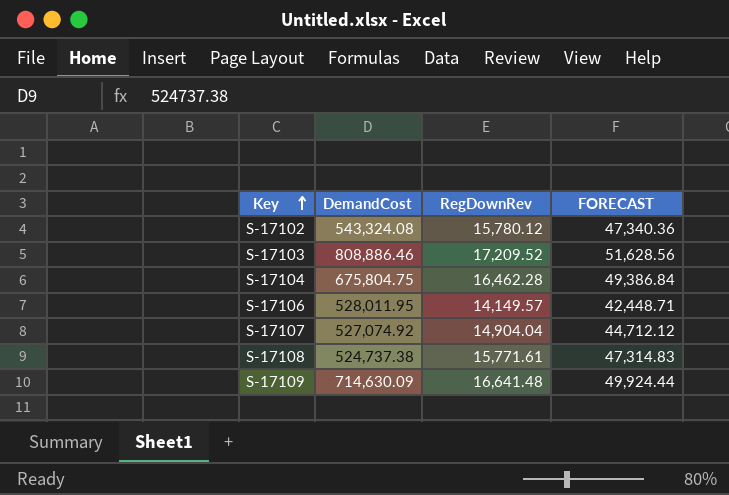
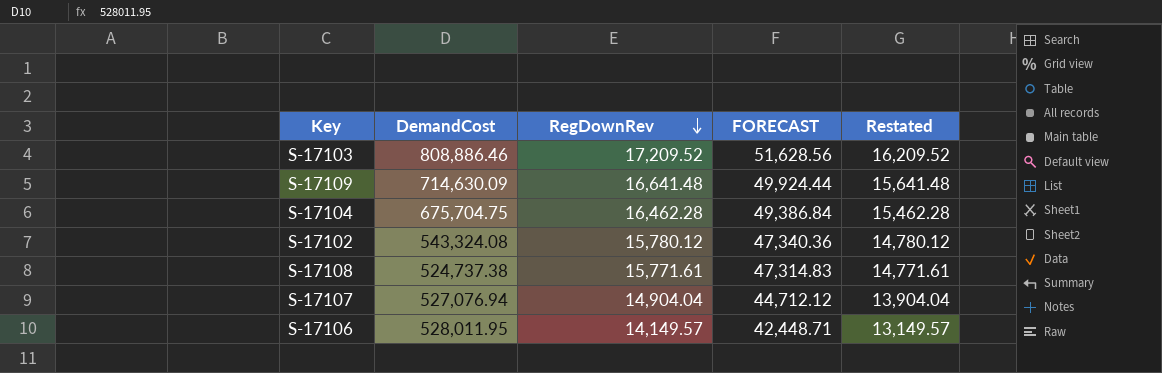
row order: Key ascending -> RegDownRev descending
column Restated | formula: none -> [RegDownRev] - 1000
S-17104 | DemandCost: 675,804.75 -> 675,704.75
S-17107 | DemandCost: 527,074.92 -> 527,076.94

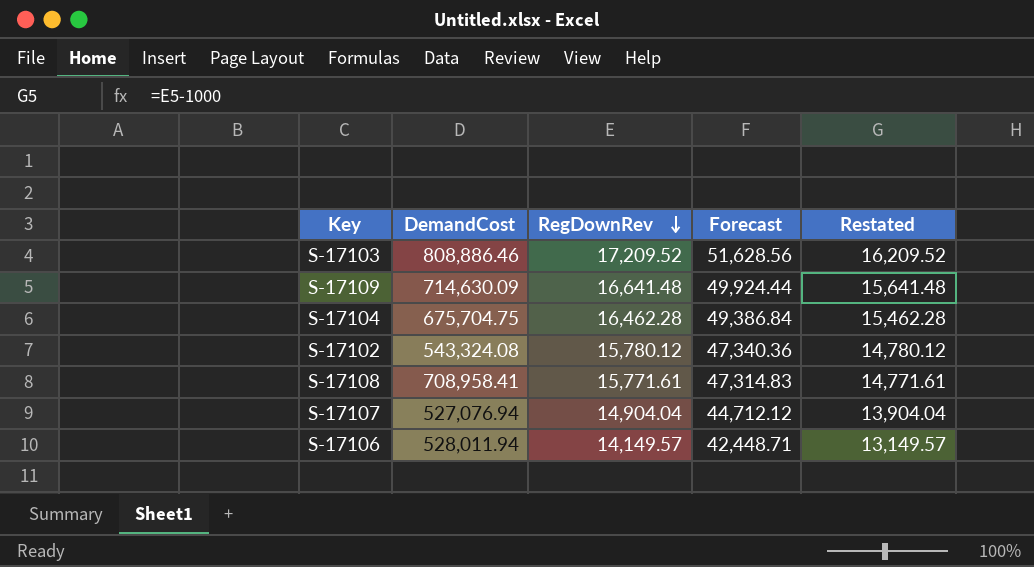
column name: FORECAST -> Forecast
S-17108 | DemandCost: 524,737.38 -> 708,958.41
S-17106 | DemandCost: 528,011.95 -> 528,011.94

